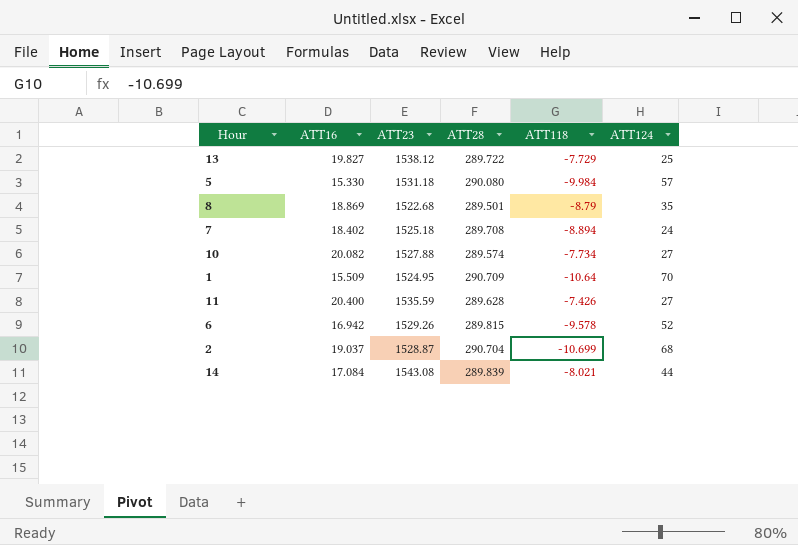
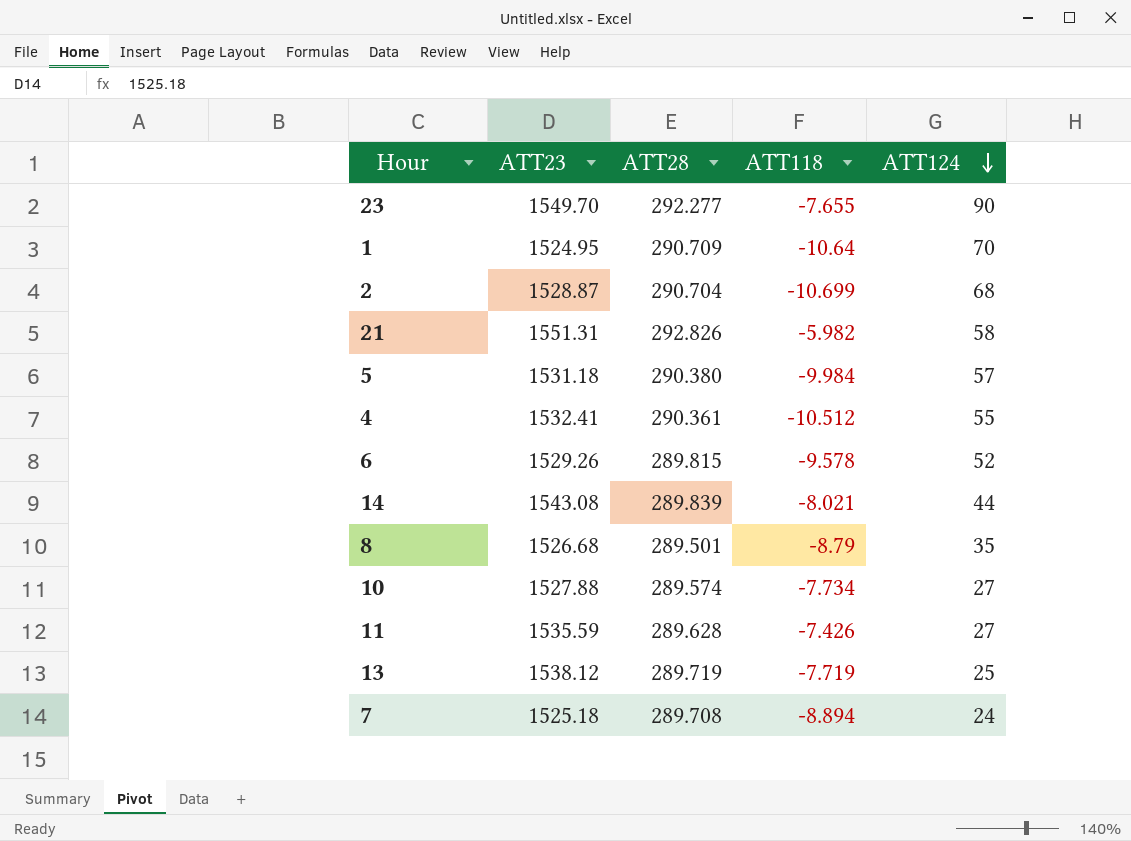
row order: none -> ATT124 descending
column ATT16 | position: 2 -> none
row 23: none -> 1549.70 | 292.277 | -7.655 | 90
row 21: none -> 1551.31 | 292.826 | -5.982 | 58
5 | ATT28: 290.080 -> 290.380
row 4: none -> 1532.41 | 290.361 | -10.512 | 55
8 | ATT23: 1522.68 -> 1526.68
13 | ATT28: 289.722 -> 289.719
13 | ATT118: -7.729 -> -7.719

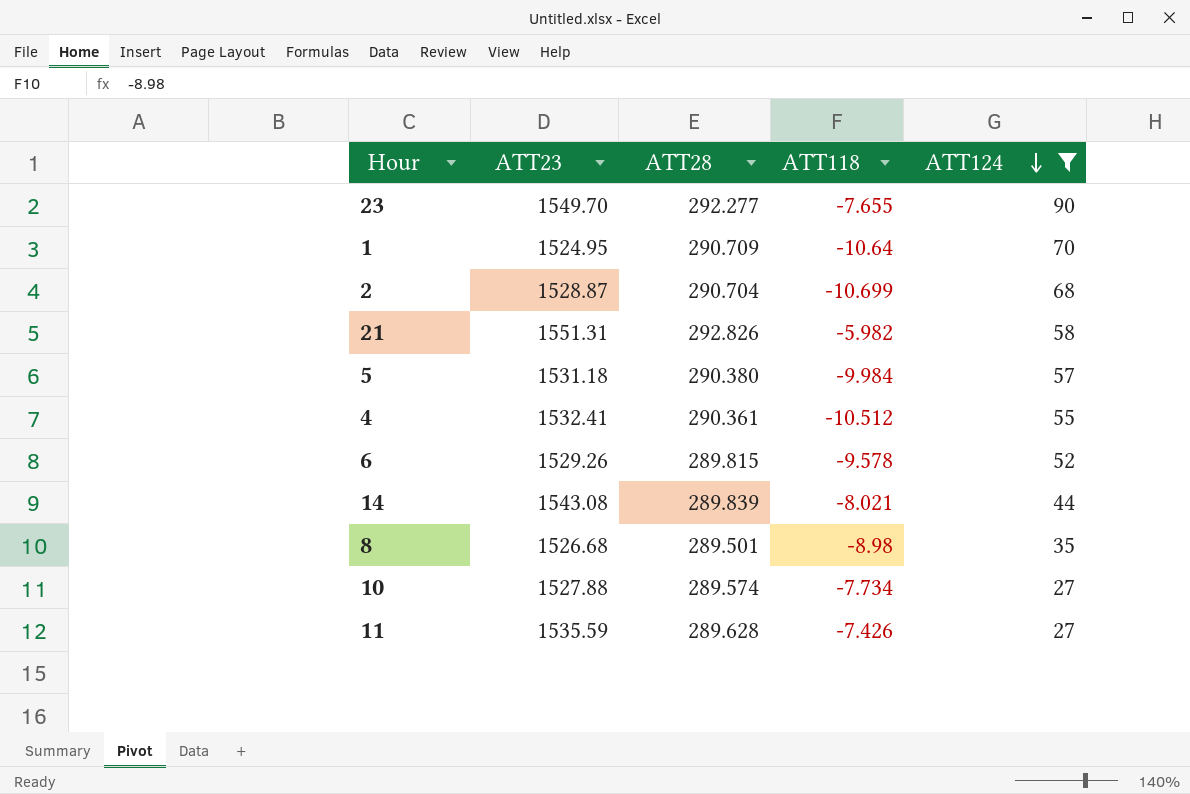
filter: none -> ATT124 >= 27
8 | ATT118: -8.79 -> -8.98

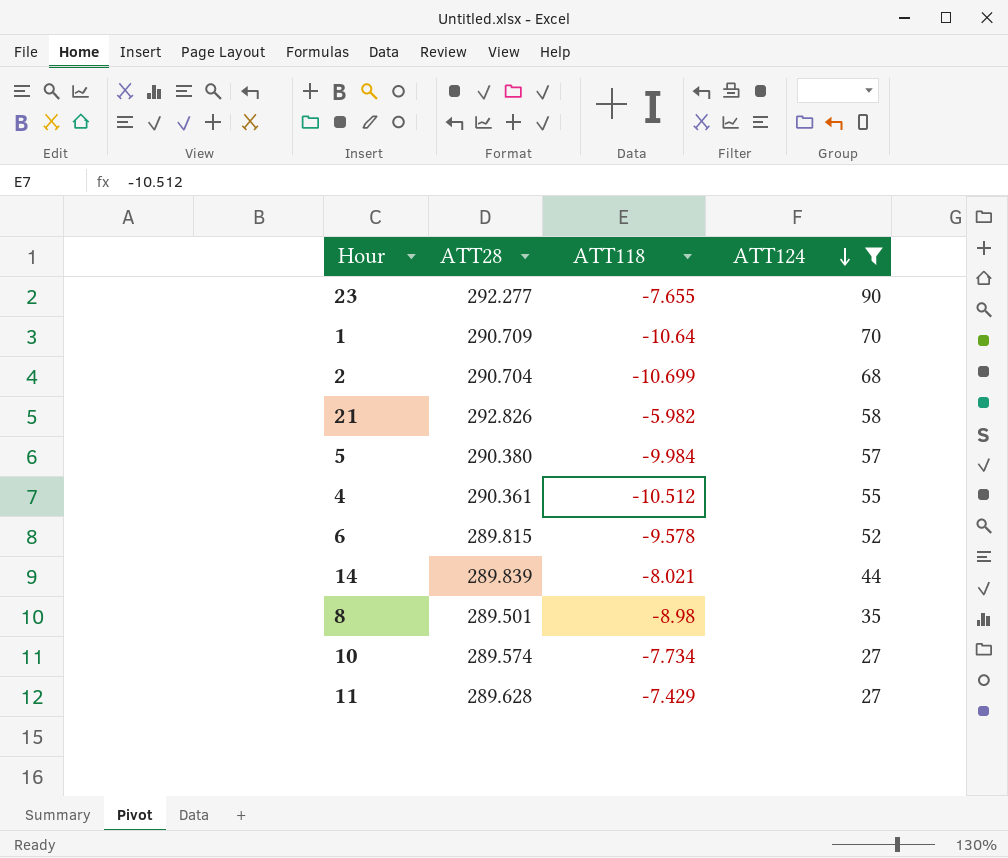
column ATT23 | position: 2 -> none
11 | ATT118: -7.426 -> -7.429

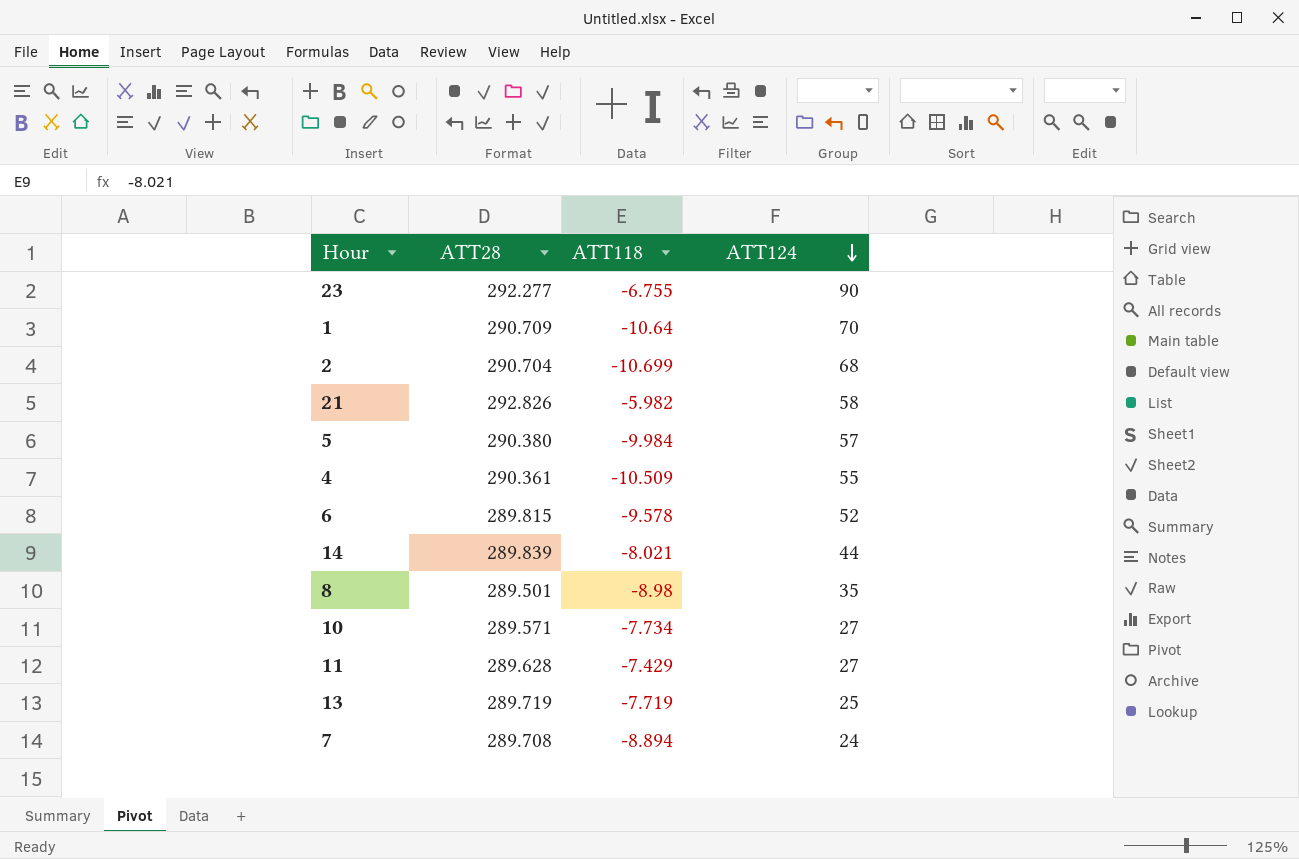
filter: ATT124 >= 27 -> none
23 | ATT118: -7.655 -> -6.755
4 | ATT118: -10.512 -> -10.509
10 | ATT28: 289.574 -> 289.571

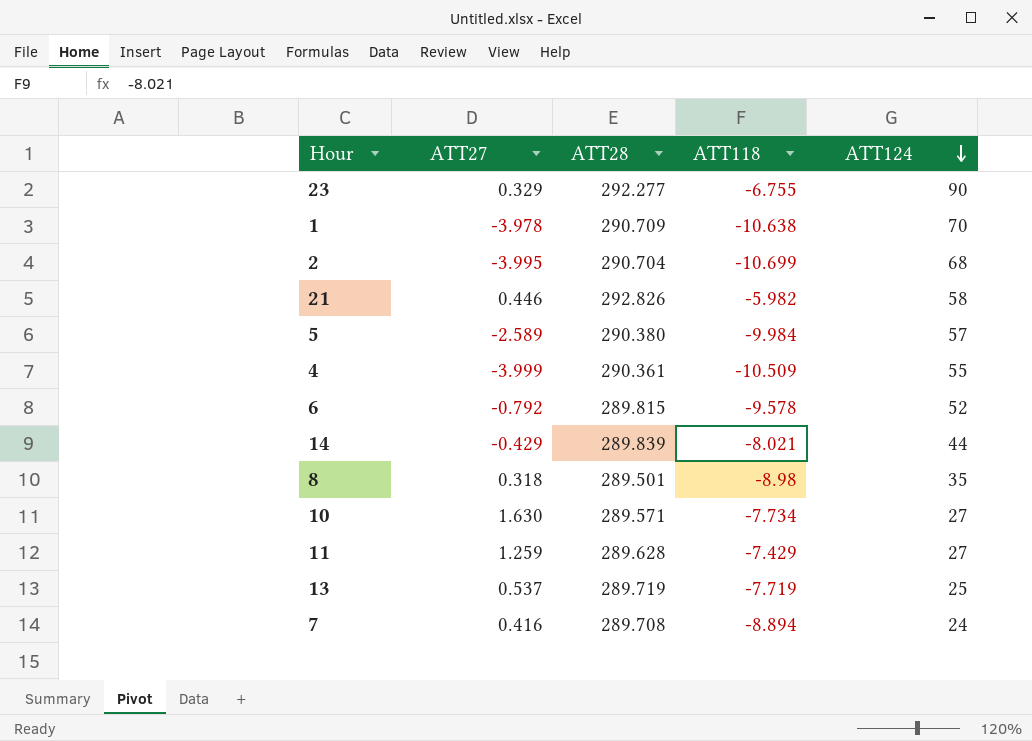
column ATT27 | position: none -> 2
1 | ATT118: -10.64 -> -10.638

